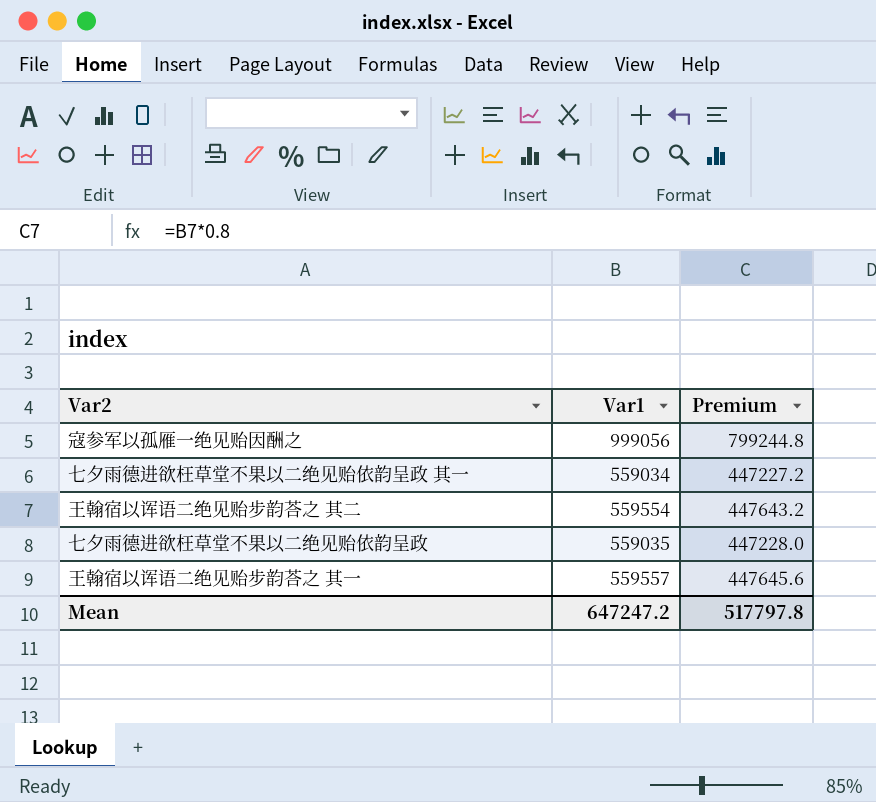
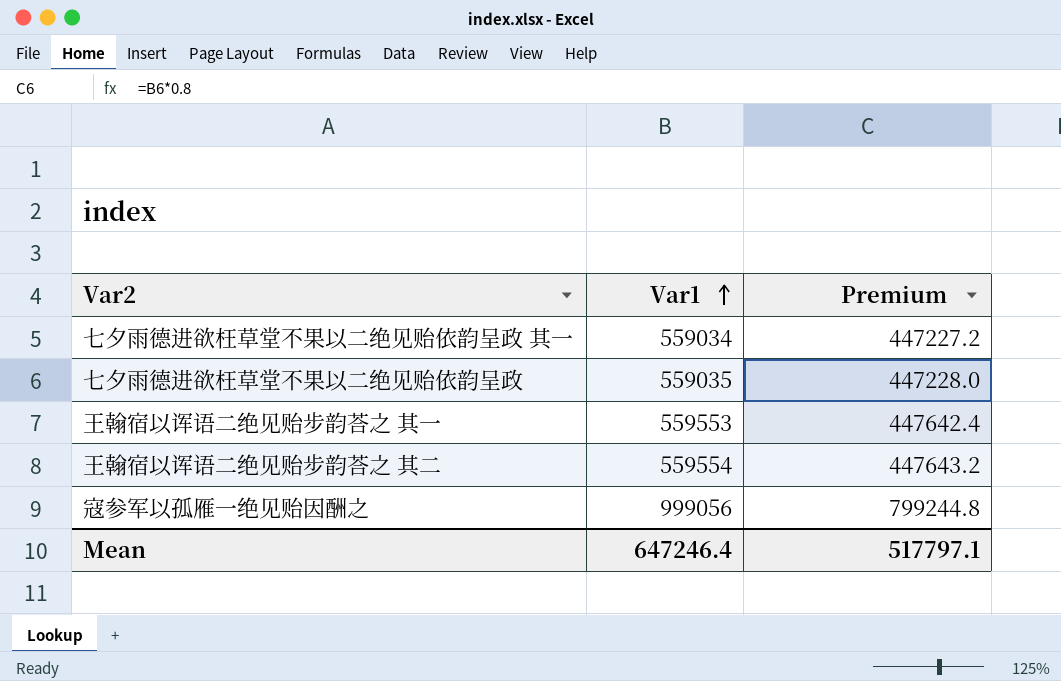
row order: none -> Var1 ascending
王翰宿以诨语二绝见贻步韵荅之 其一 | Var1: 559557 -> 559553
王翰宿以诨语二绝见贻步韵荅之 其一 | Premium: 447645.6 -> 447642.4
Mean | Var1: 647247.2 -> 647246.4
Mean | Premium: 517797.8 -> 517797.1

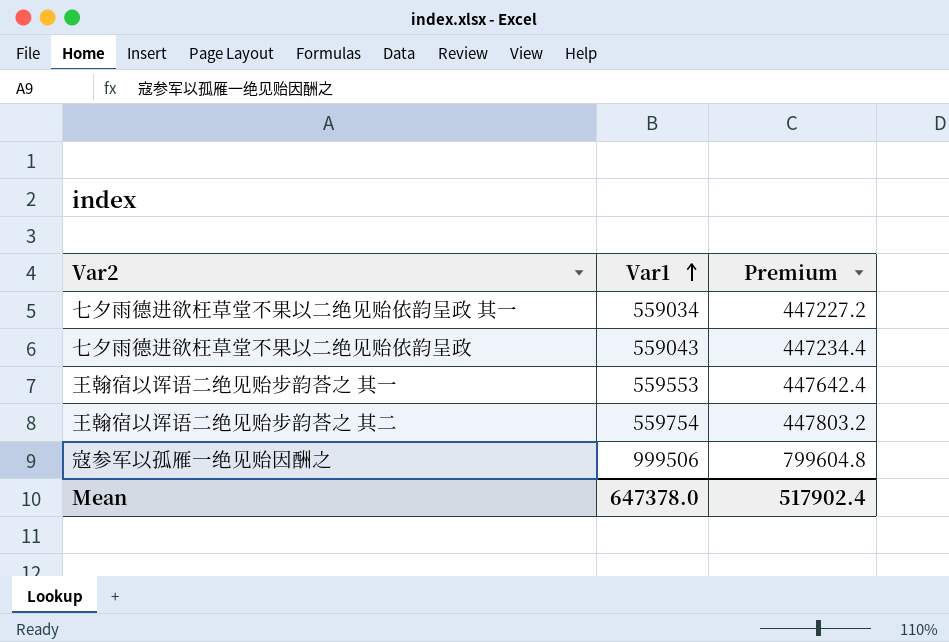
七夕雨德进欲枉草堂不果以二绝见贻依韵呈政 | Var1: 559035 -> 559043
七夕雨德进欲枉草堂不果以二绝见贻依韵呈政 | Premium: 447228.0 -> 447234.4
王翰宿以诨语二绝见贻步韵荅之 其二 | Var1: 559554 -> 559754
王翰宿以诨语二绝见贻步韵荅之 其二 | Premium: 447643.2 -> 447803.2
寇参军以孤雁一绝见贻因酬之 | Var1: 999056 -> 999506
寇参军以孤雁一绝见贻因酬之 | Premium: 799244.8 -> 799604.8
Mean | Var1: 647246.4 -> 647378.0
Mean | Premium: 517797.1 -> 517902.4

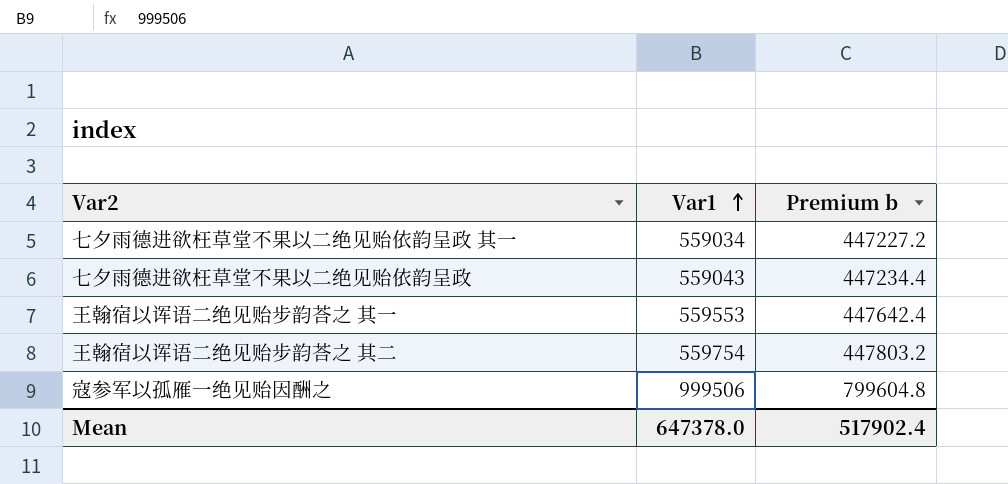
column name: Premium -> Premium b

